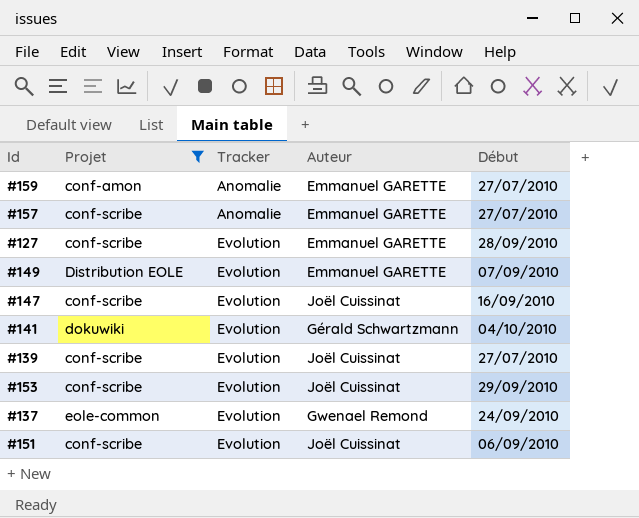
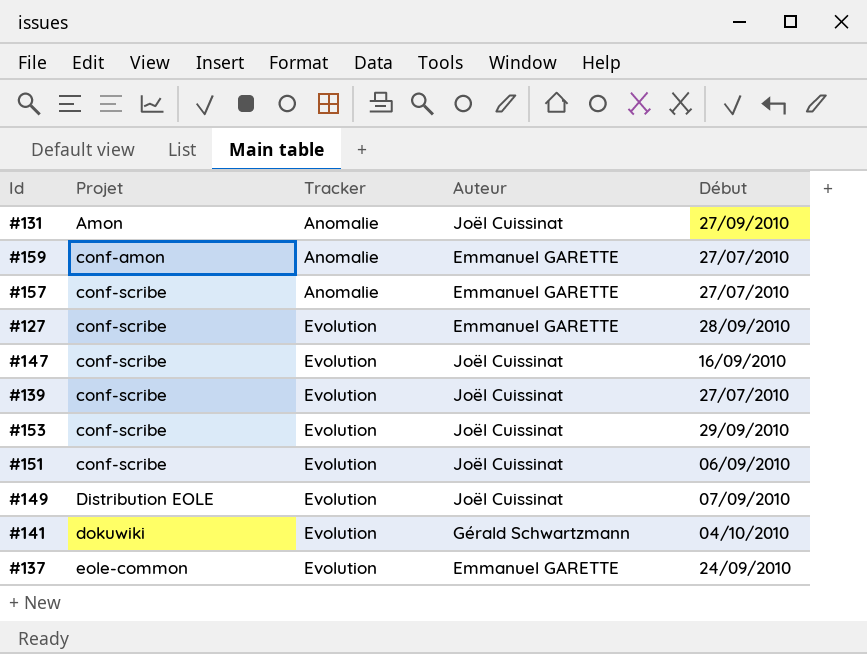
filter: Projet != Amon -> none
row order: Tracker ascending -> Projet ascending
#149 | Auteur: Emmanuel GARETTE -> Joël Cuissinat
#137 | Auteur: Gwenael Remond -> Emmanuel GARETTE

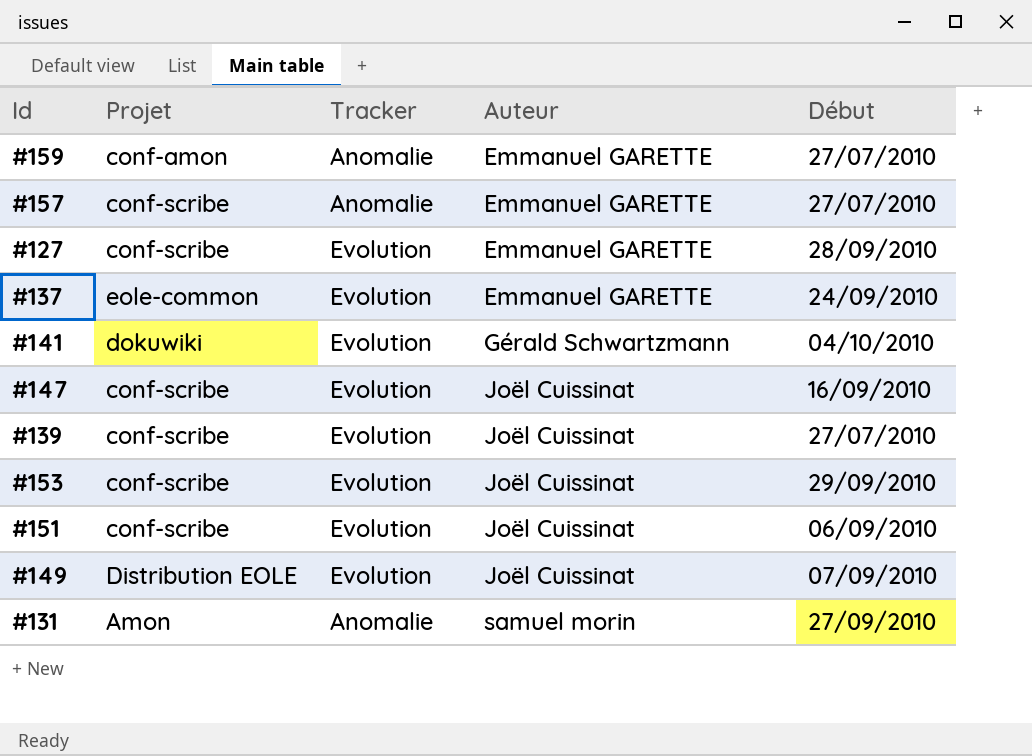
row order: Projet ascending -> Auteur ascending
#131 | Auteur: Joël Cuissinat -> samuel morin

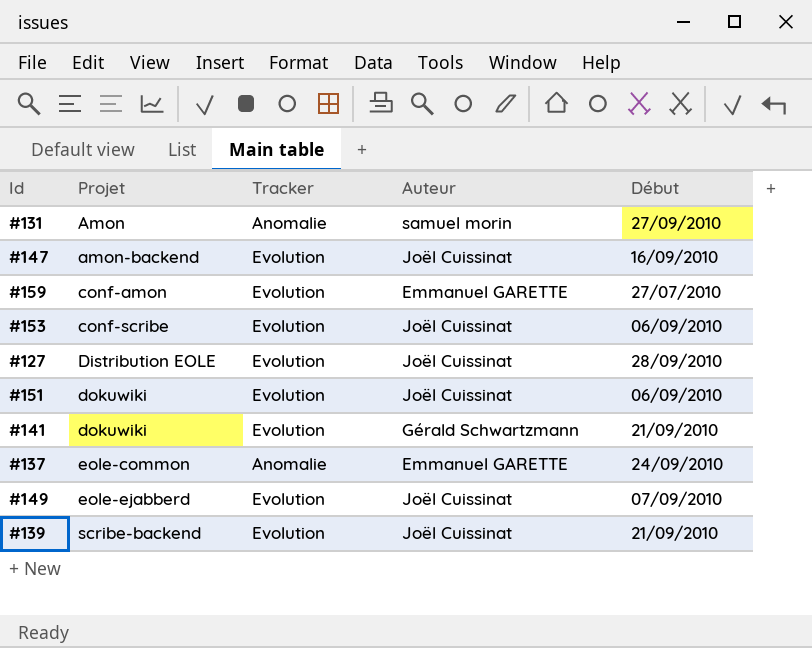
row order: Auteur ascending -> Projet ascending
row #157: conf-scribe | Anomalie | Emmanuel GARETTE | 27/07/2010 -> none
#147 | Projet: conf-scribe -> amon-backend
#159 | Tracker: Anomalie -> Evolution
#153 | Début: 29/09/2010 -> 06/09/2010
#127 | Projet: conf-scribe -> Distribution EOLE
#127 | Auteur: Emmanuel GARETTE -> Joël Cuissinat
#151 | Projet: conf-scribe -> dokuwiki
#141 | Début: 04/10/2010 -> 21/09/2010
#137 | Tracker: Evolution -> Anomalie
#149 | Projet: Distribution EOLE -> eole-ejabberd
#139 | Projet: conf-scribe -> scribe-backend
#139 | Début: 27/07/2010 -> 21/09/2010

